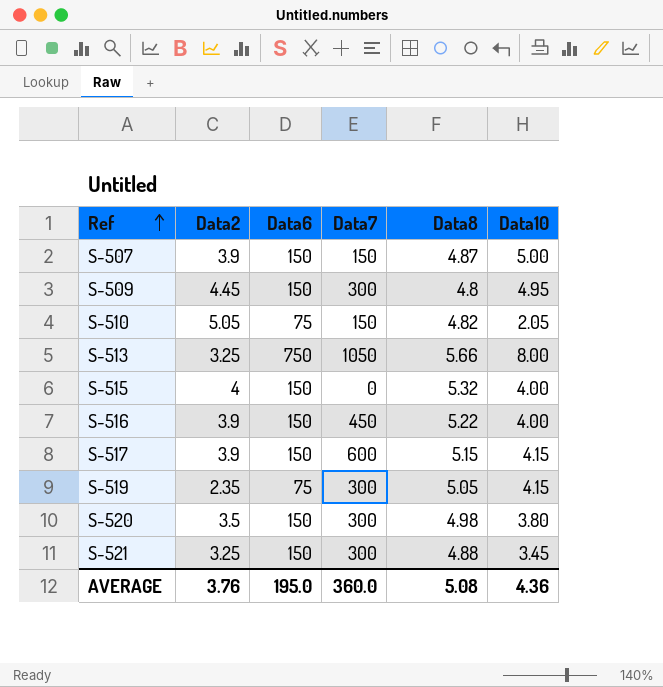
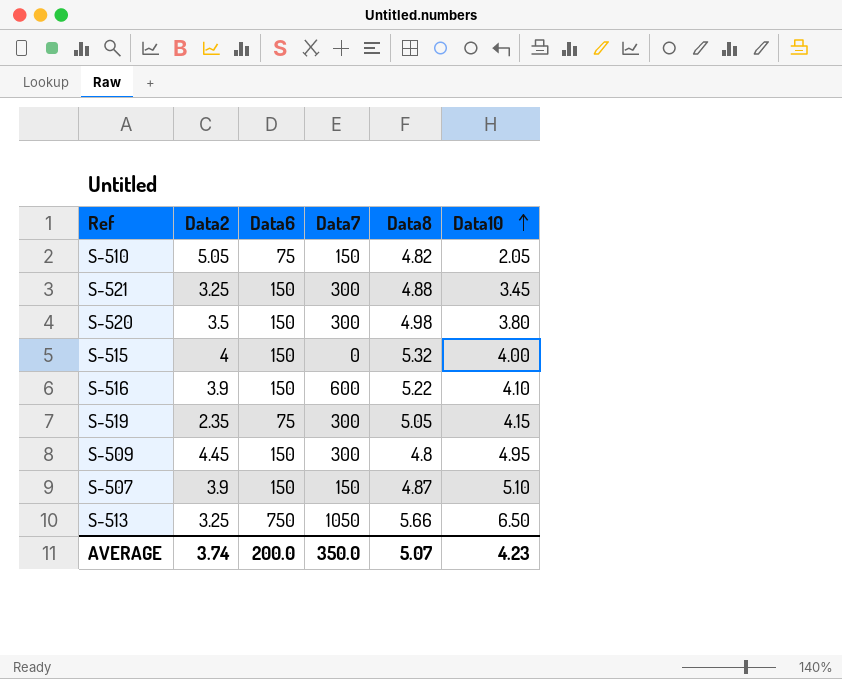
row order: Ref ascending -> Data10 ascending
row S-517: 3.9 | 150 | 600 | 5.15 | 4.15 -> none
S-516 | Data7: 450 -> 600
S-516 | Data10: 4.00 -> 4.10
S-507 | Data10: 5.00 -> 5.10
S-513 | Data10: 8.00 -> 6.50
AVERAGE | Data2: 3.76 -> 3.74
AVERAGE | Data6: 195.0 -> 200.0
AVERAGE | Data7: 360.0 -> 350.0
AVERAGE | Data8: 5.08 -> 5.07
AVERAGE | Data10: 4.36 -> 4.23

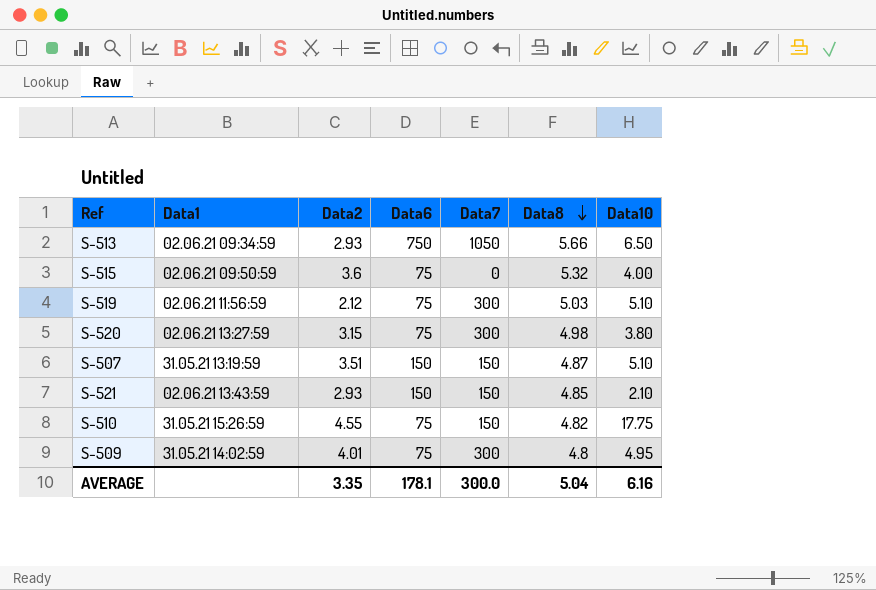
row order: Data10 ascending -> Data8 descending
column Data1 | position: none -> 2
row S-516: 3.9 | 150 | 600 | 5.22 | 4.10 -> none
S-513 | Data2: 3.25 -> 2.93
S-515 | Data2: 4 -> 3.6
S-515 | Data6: 150 -> 75
S-519 | Data2: 2.35 -> 2.12
S-519 | Data8: 5.05 -> 5.03
S-519 | Data10: 4.15 -> 5.10
S-520 | Data2: 3.5 -> 3.15
S-520 | Data6: 150 -> 75
S-507 | Data2: 3.9 -> 3.51
S-521 | Data2: 3.25 -> 2.93
S-521 | Data7: 300 -> 150
S-521 | Data8: 4.88 -> 4.85
S-521 | Data10: 3.45 -> 2.10
S-510 | Data2: 5.05 -> 4.55
S-510 | Data10: 2.05 -> 17.75
S-509 | Data2: 4.45 -> 4.01
S-509 | Data6: 150 -> 75
AVERAGE | Data2: 3.74 -> 3.35
AVERAGE | Data6: 200.0 -> 178.1
AVERAGE | Data7: 350.0 -> 300.0
AVERAGE | Data8: 5.07 -> 5.04
AVERAGE | Data10: 4.23 -> 6.16

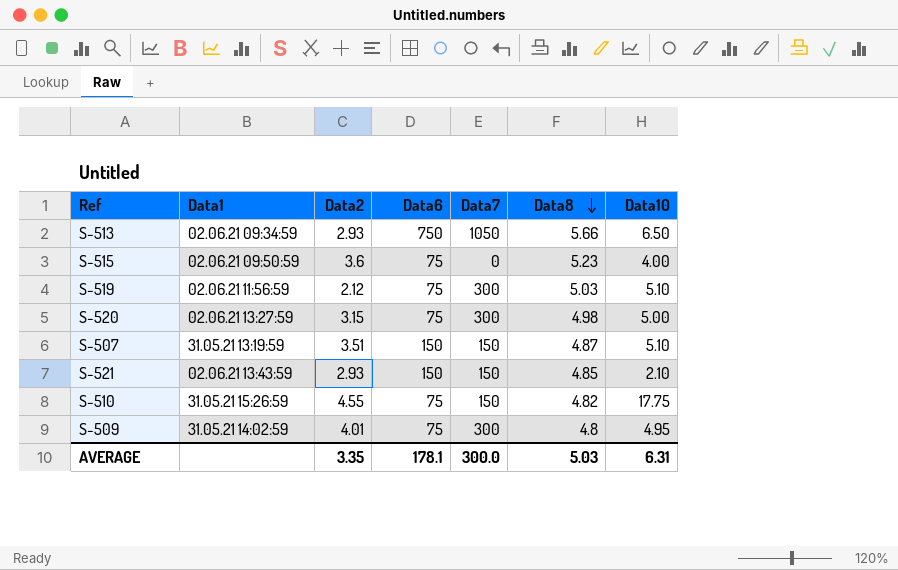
S-515 | Data8: 5.32 -> 5.23
S-520 | Data10: 3.80 -> 5.00
AVERAGE | Data8: 5.04 -> 5.03
AVERAGE | Data10: 6.16 -> 6.31

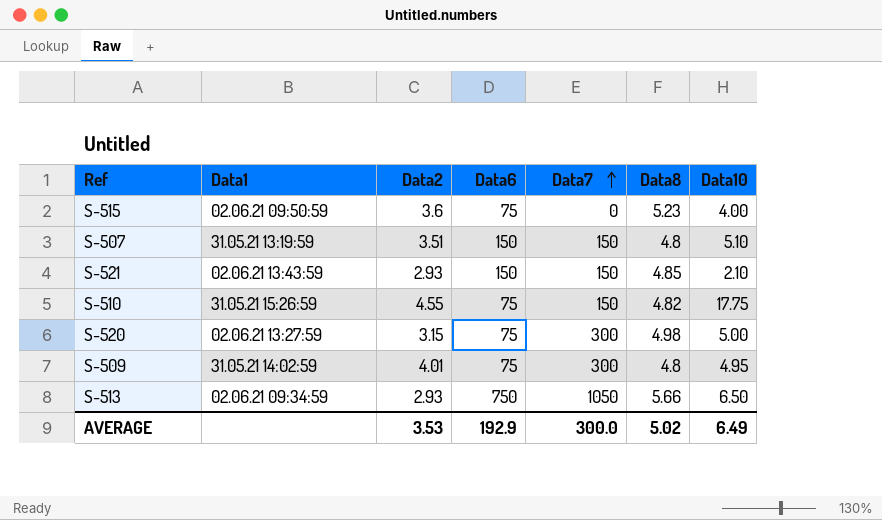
row order: Data8 descending -> Data7 ascending
row S-519: 02.06.21 11:56:59 | 2.12 | 75 | 300 | 5.03 | 5.10 -> none
S-507 | Data8: 4.87 -> 4.8
AVERAGE | Data2: 3.35 -> 3.53
AVERAGE | Data6: 178.1 -> 192.9
AVERAGE | Data8: 5.03 -> 5.02
AVERAGE | Data10: 6.31 -> 6.49

